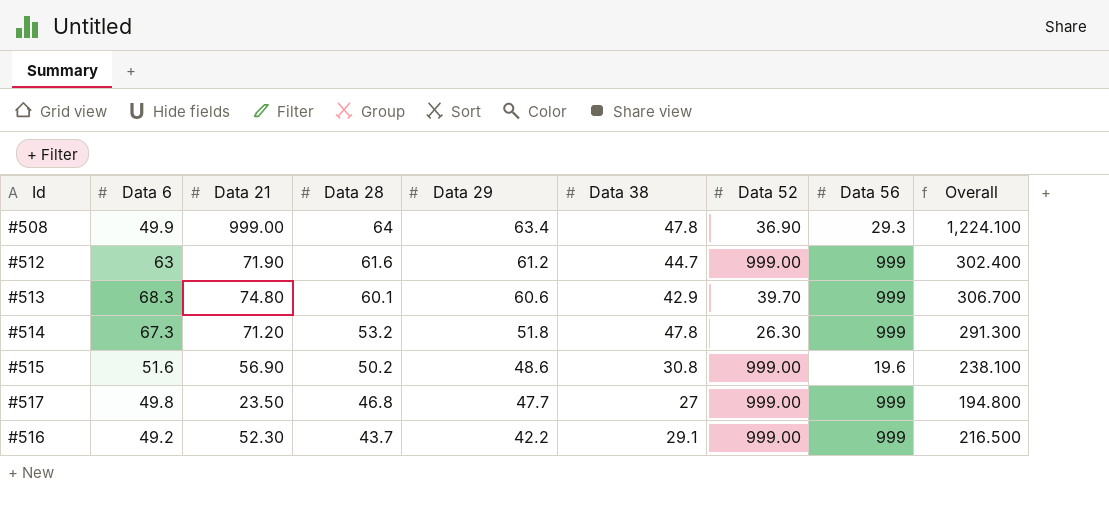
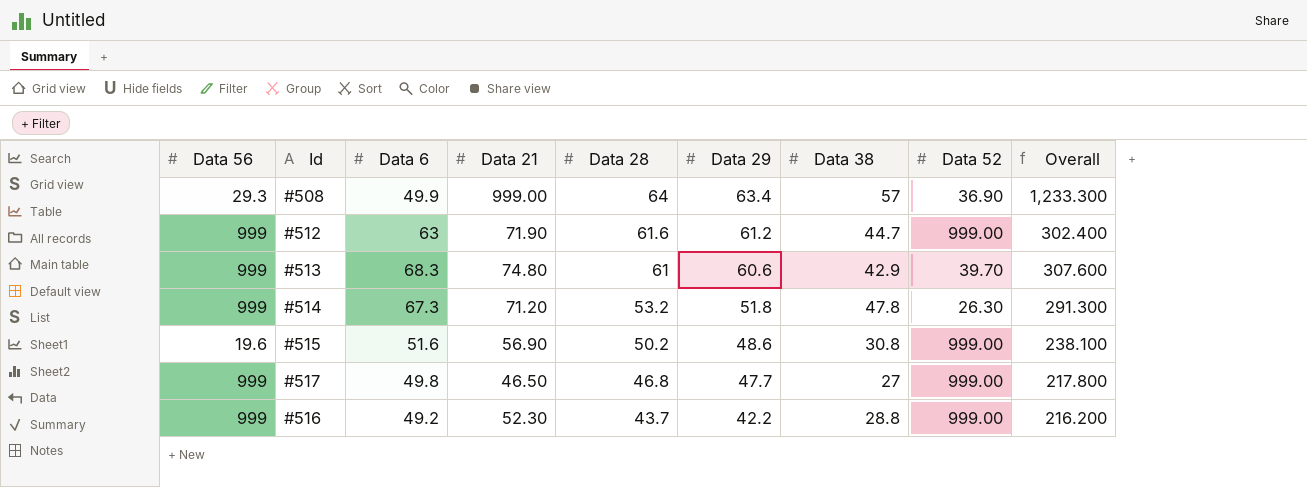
column Data 56 | position: 8 -> 1
#508 | Data 38: 47.8 -> 57
#508 | Overall: 1,224.100 -> 1,233.300
#513 | Data 28: 60.1 -> 61
#513 | Overall: 306.700 -> 307.600
#517 | Data 21: 23.50 -> 46.50
#517 | Overall: 194.800 -> 217.800
#516 | Data 38: 29.1 -> 28.8
#516 | Overall: 216.500 -> 216.200

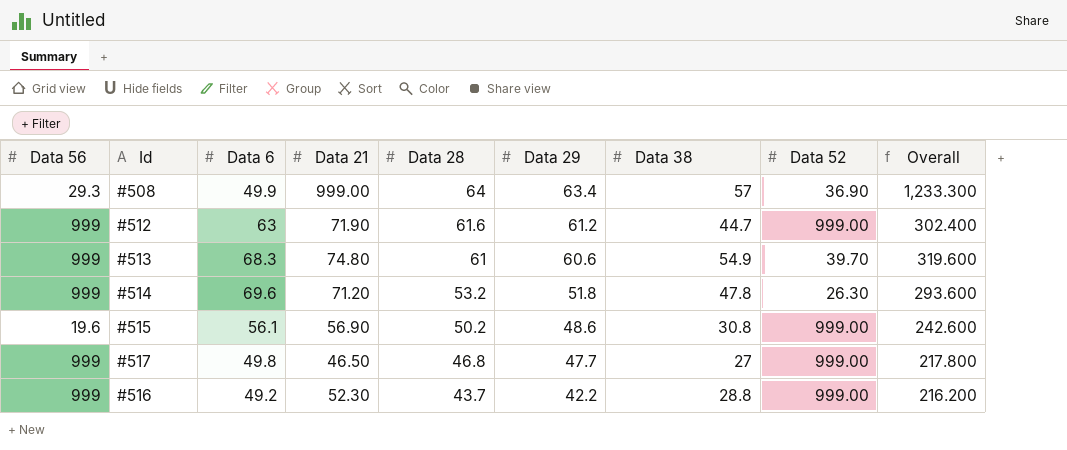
#513 | Data 38: 42.9 -> 54.9
#513 | Overall: 307.600 -> 319.600
#514 | Data 6: 67.3 -> 69.6
#514 | Overall: 291.300 -> 293.600
#515 | Data 6: 51.6 -> 56.1
#515 | Overall: 238.100 -> 242.600

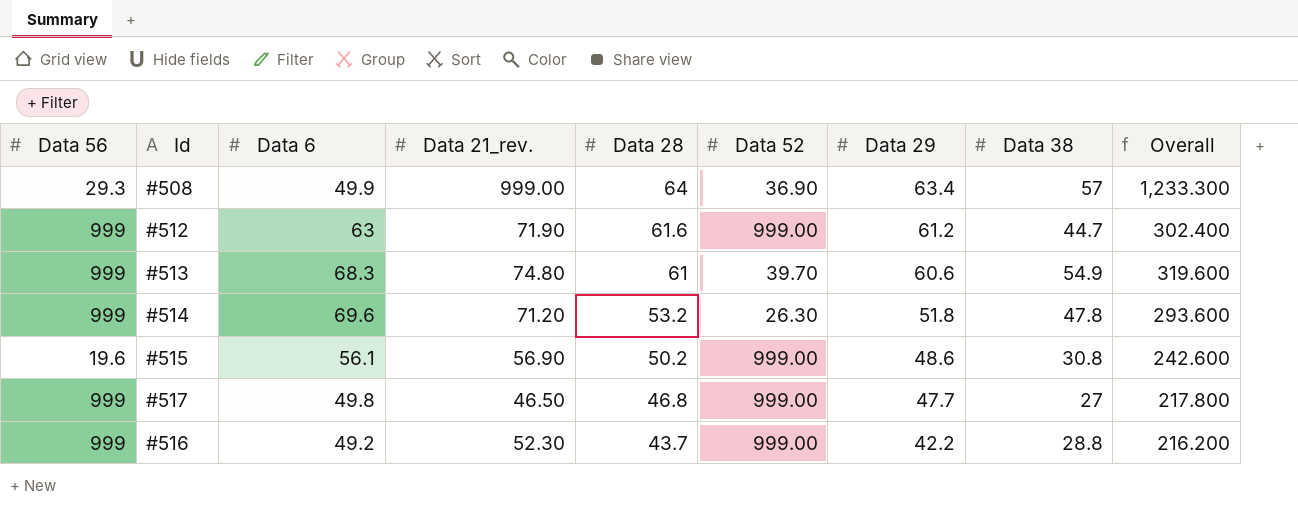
column name: Data 21 -> Data 21_rev.
column Data 52 | position: 8 -> 6

